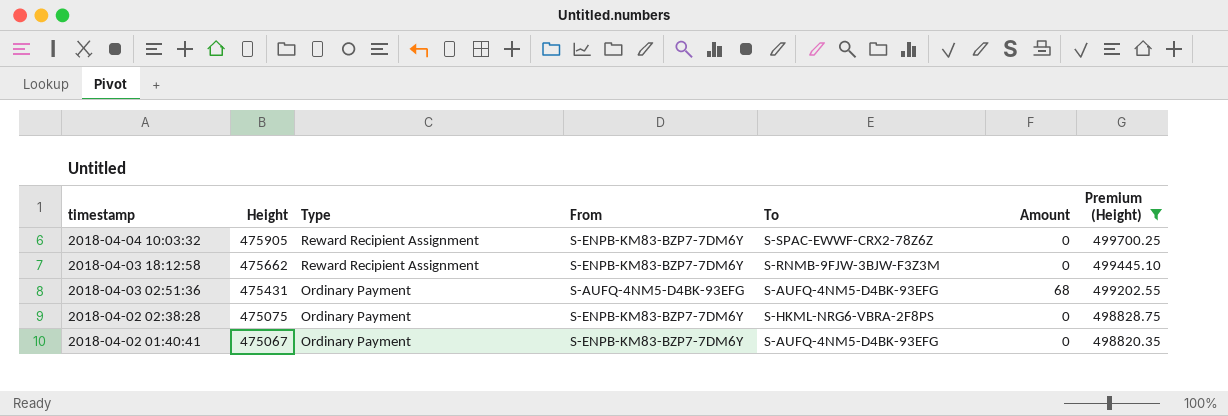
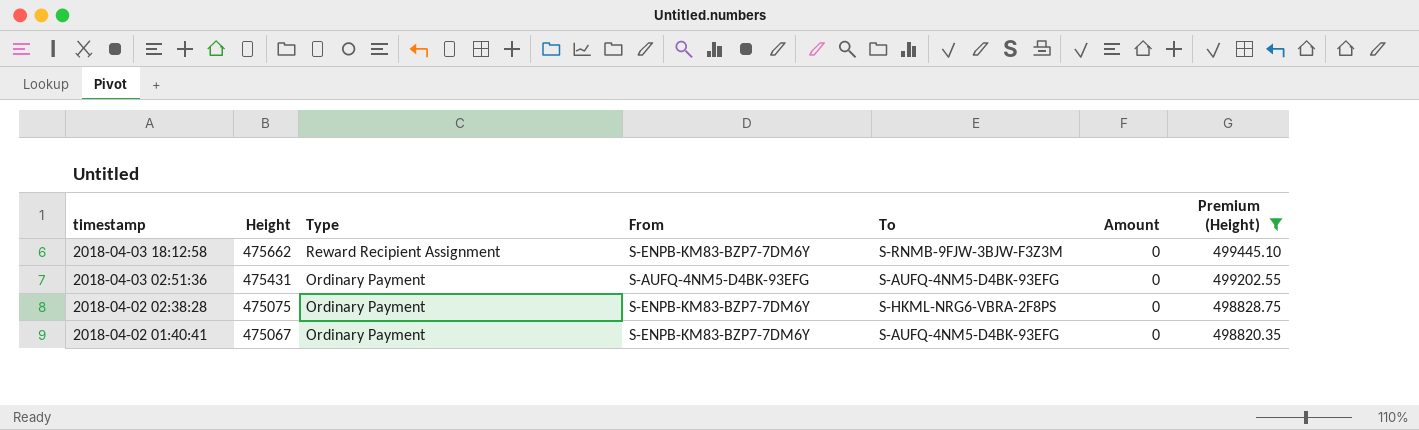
row 2018-04-04 10:03:32: 475905 | Reward Recipient Assignment | S-ENPB-KM83-BZP7-7DM6Y | S-SPAC-EWWF-CRX2-78Z6Z | 0 | 499700.25 -> none
2018-04-03 02:51:36 | Amount: 68 -> 0

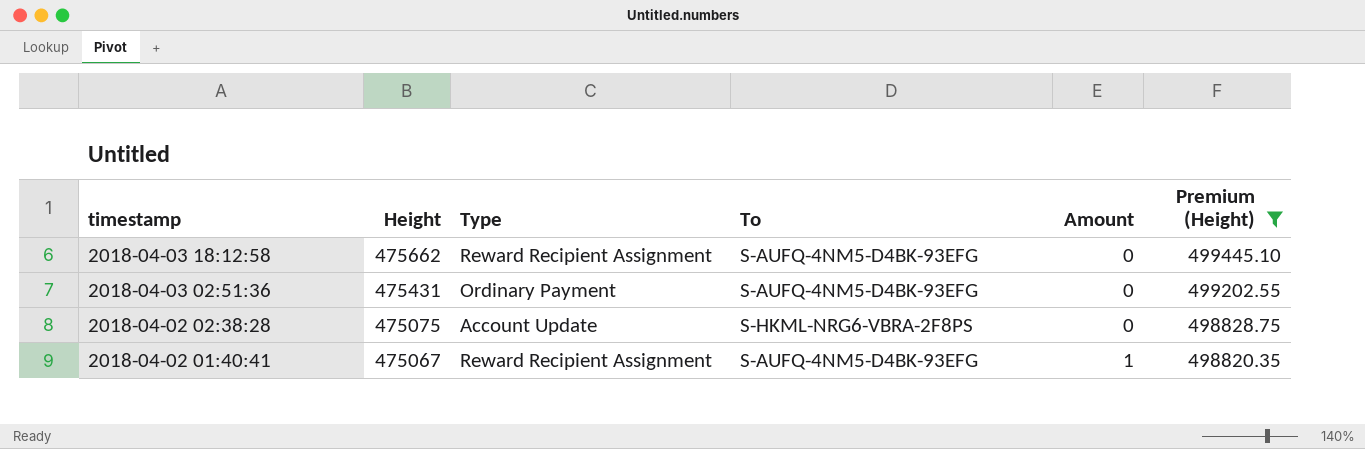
column From | position: 4 -> none
2018-04-03 18:12:58 | To: S-RNMB-9FJW-3BJW-F3Z3M -> S-AUFQ-4NM5-D4BK-93EFG
2018-04-02 02:38:28 | Type: Ordinary Payment -> Account Update
2018-04-02 01:40:41 | Type: Ordinary Payment -> Reward Recipient Assignment
2018-04-02 01:40:41 | Amount: 0 -> 1

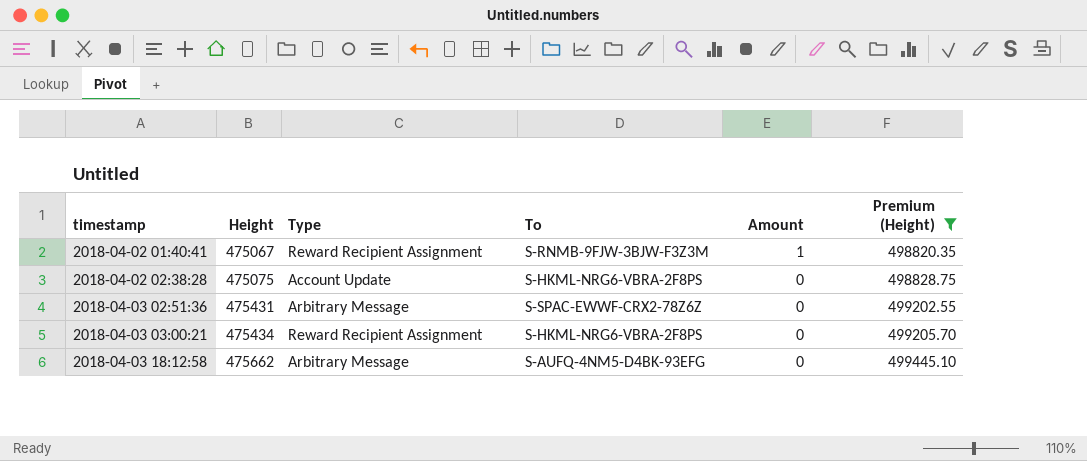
row order: timestamp descending -> timestamp ascending
2018-04-02 01:40:41 | To: S-AUFQ-4NM5-D4BK-93EFG -> S-RNMB-9FJW-3BJW-F3Z3M
2018-04-03 02:51:36 | Type: Ordinary Payment -> Arbitrary Message
2018-04-03 02:51:36 | To: S-AUFQ-4NM5-D4BK-93EFG -> S-SPAC-EWWF-CRX2-78Z6Z
row 2018-04-03 03:00:21: none -> 475434 | Reward Recipient Assignment | S-HKML-NRG6-VBRA-2F8PS | 0 | 499205.70
2018-04-03 18:12:58 | Type: Reward Recipient Assignment -> Arbitrary Message

